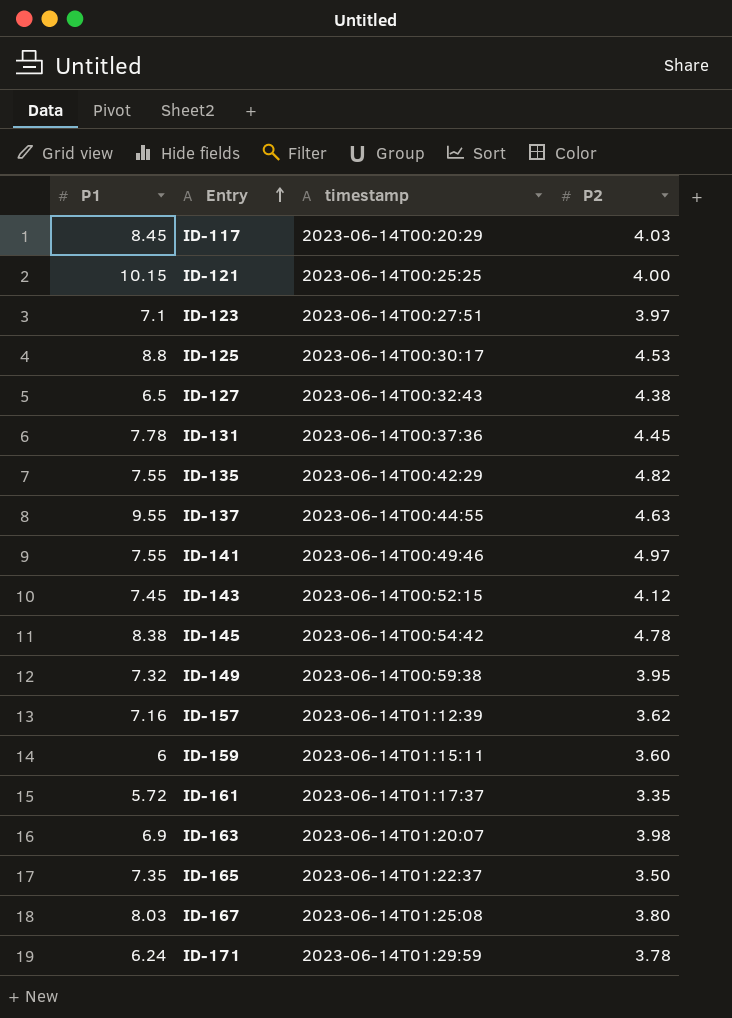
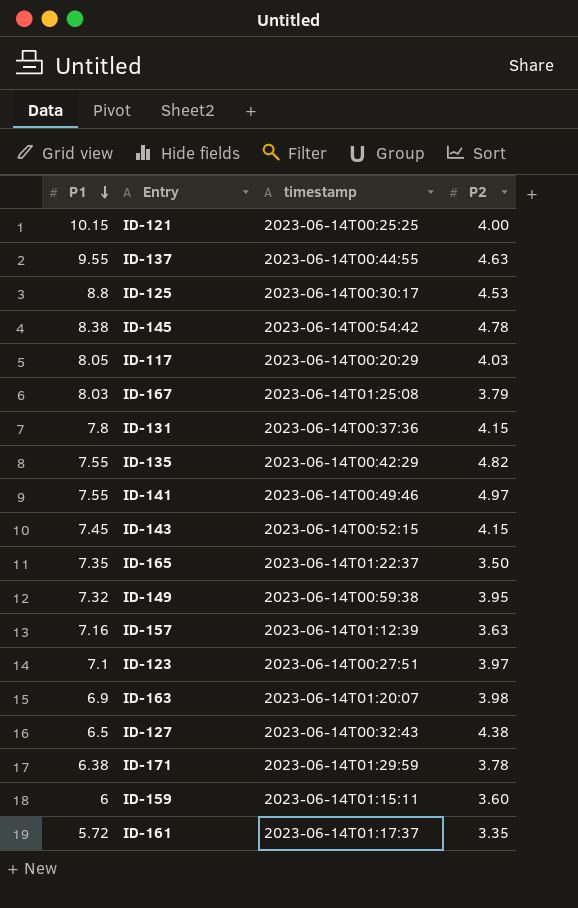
row order: Entry ascending -> P1 descending
ID-117 | P1: 8.45 -> 8.05
ID-167 | P2: 3.80 -> 3.79
ID-131 | P1: 7.78 -> 7.8
ID-131 | P2: 4.45 -> 4.15
ID-143 | P2: 4.12 -> 4.15
ID-157 | P2: 3.62 -> 3.63
ID-171 | P1: 6.24 -> 6.38

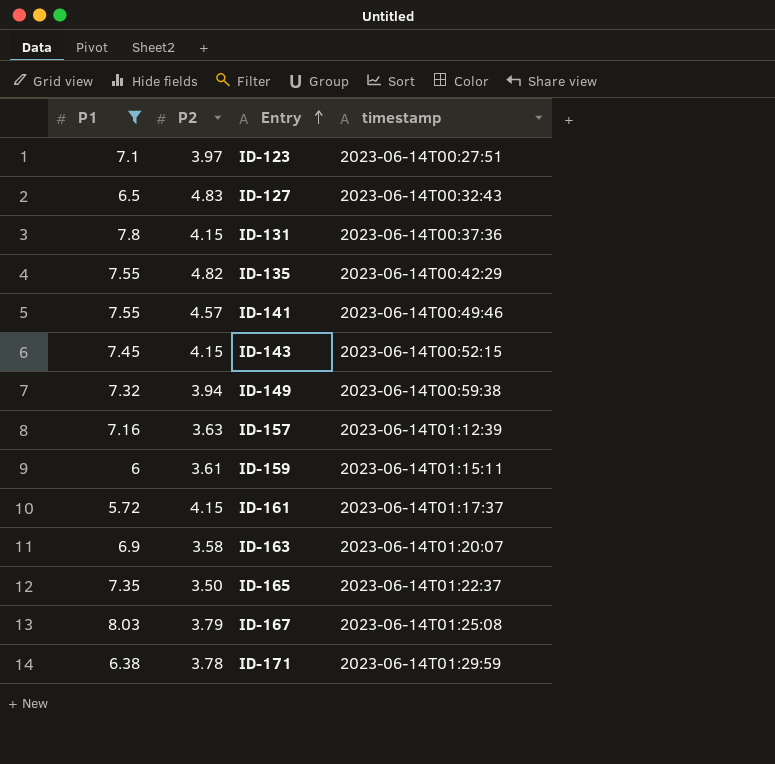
filter: none -> P1 <= 8.03
row order: P1 descending -> Entry ascending
column P2 | position: 4 -> 2
ID-127 | P2: 4.38 -> 4.83
ID-141 | P2: 4.97 -> 4.57
ID-149 | P2: 3.95 -> 3.94
ID-159 | P2: 3.60 -> 3.61
ID-161 | P2: 3.35 -> 4.15
ID-163 | P2: 3.98 -> 3.58

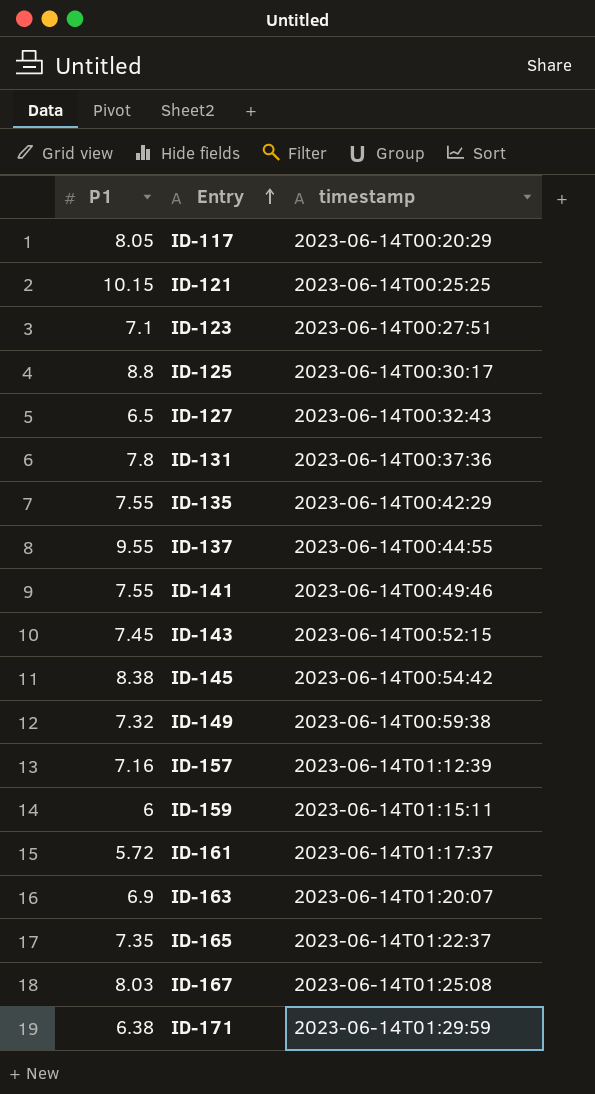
filter: P1 <= 8.03 -> none
column P2 | position: 2 -> none

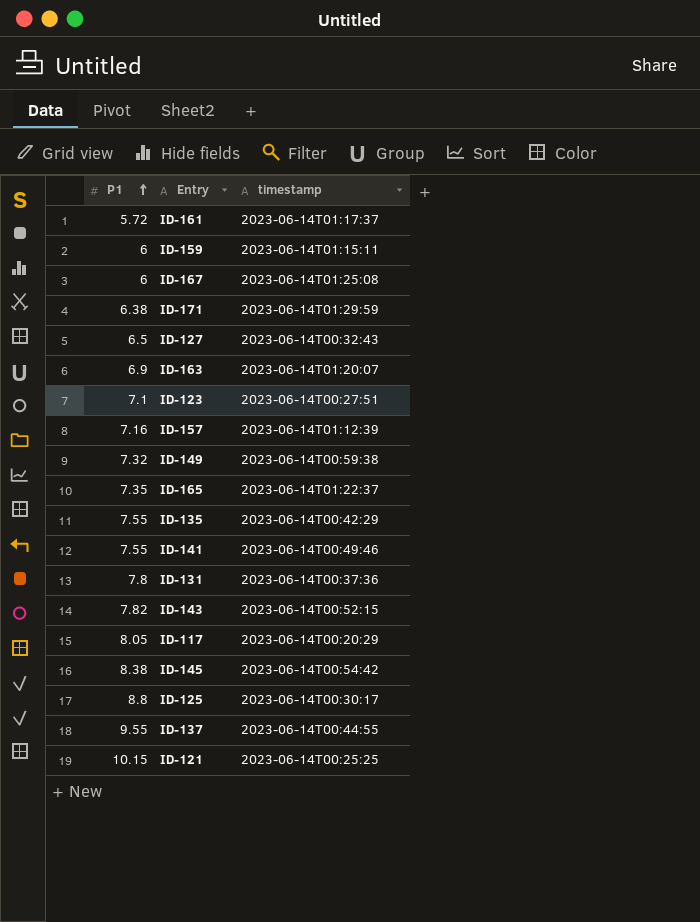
row order: Entry ascending -> P1 ascending
ID-167 | P1: 8.03 -> 6
ID-143 | P1: 7.45 -> 7.82

